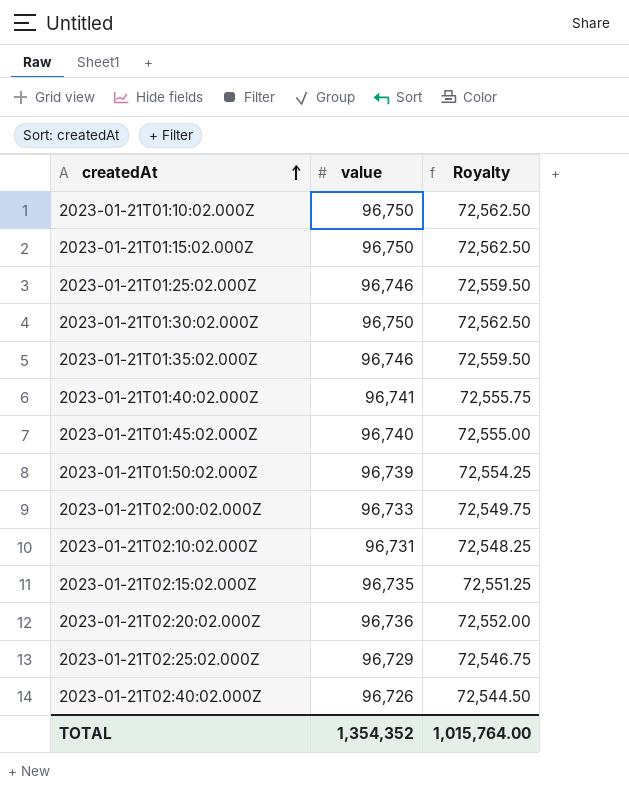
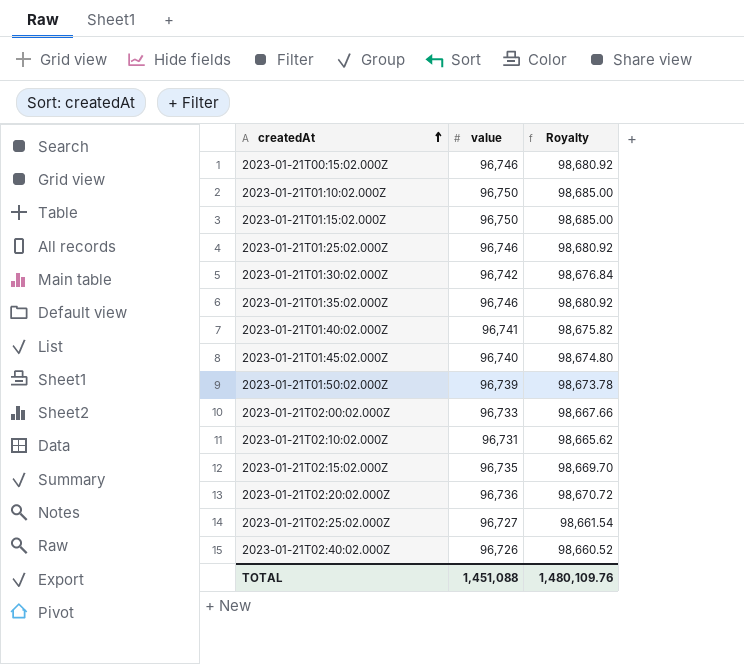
column Royalty | formula: [value] * 0.75 -> [value] * 1.02
row 2023-01-21T00:15:02.000Z: none -> 96,746 | 98,680.92
2023-01-21T01:30:02.000Z | value: 96,750 -> 96,742
2023-01-21T02:25:02.000Z | value: 96,729 -> 96,727
TOTAL | value: 1,354,352 -> 1,451,088
TOTAL | Royalty: 1,015,764.00 -> 1,480,109.76

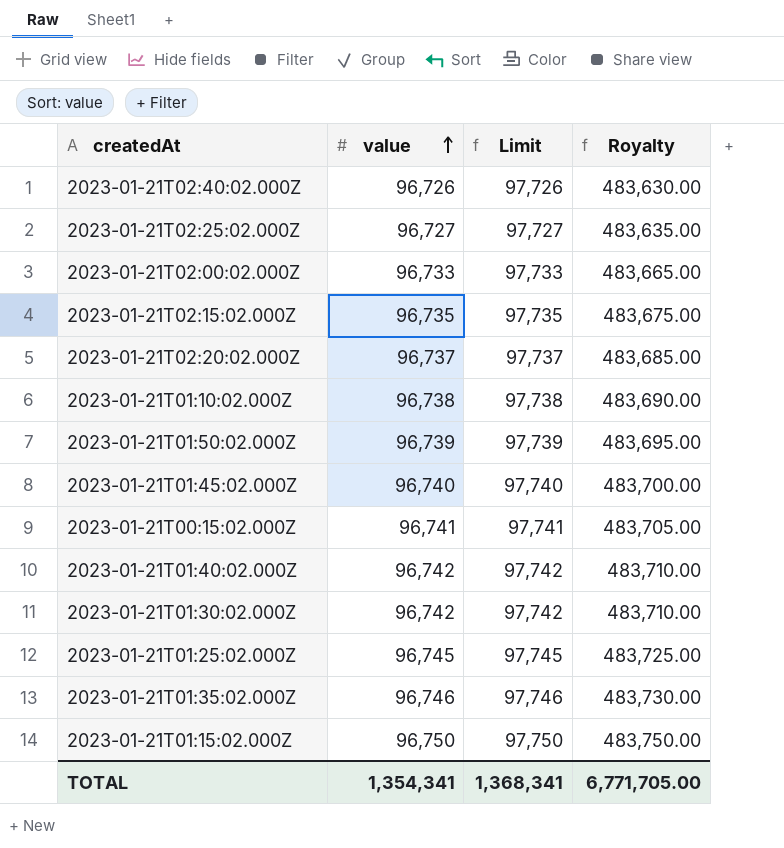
row order: createdAt ascending -> value ascending
column Limit | formula: none -> [value] + 1000
column Royalty | formula: [value] * 1.02 -> [value] * 5
row 2023-01-21T02:10:02.000Z: 96,731 | 98,665.62 -> none
2023-01-21T02:20:02.000Z | value: 96,736 -> 96,737
2023-01-21T01:10:02.000Z | value: 96,750 -> 96,738
2023-01-21T00:15:02.000Z | value: 96,746 -> 96,741
2023-01-21T01:40:02.000Z | value: 96,741 -> 96,742
2023-01-21T01:25:02.000Z | value: 96,746 -> 96,745
TOTAL | value: 1,451,088 -> 1,354,341
TOTAL | Royalty: 1,480,109.76 -> 6,771,705.00

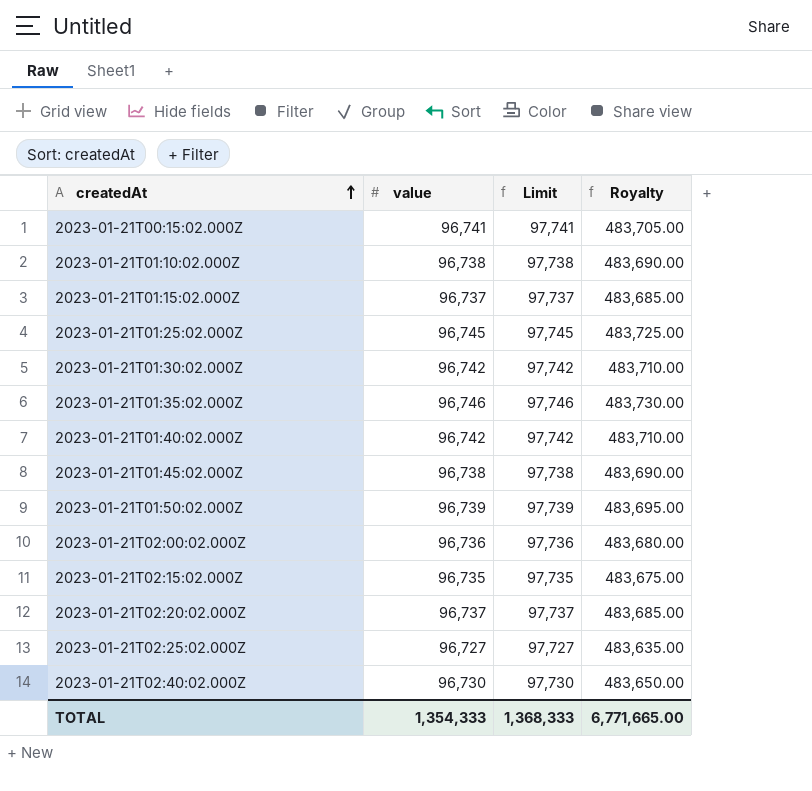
row order: value ascending -> createdAt ascending
2023-01-21T01:15:02.000Z | value: 96,750 -> 96,737
2023-01-21T01:15:02.000Z | Limit: 97,750 -> 97,737
2023-01-21T01:15:02.000Z | Royalty: 483,750.00 -> 483,685.00
2023-01-21T01:45:02.000Z | value: 96,740 -> 96,738
2023-01-21T01:45:02.000Z | Limit: 97,740 -> 97,738
2023-01-21T01:45:02.000Z | Royalty: 483,700.00 -> 483,690.00
2023-01-21T02:00:02.000Z | value: 96,733 -> 96,736
2023-01-21T02:00:02.000Z | Limit: 97,733 -> 97,736
2023-01-21T02:00:02.000Z | Royalty: 483,665.00 -> 483,680.00
2023-01-21T02:40:02.000Z | value: 96,726 -> 96,730
2023-01-21T02:40:02.000Z | Limit: 97,726 -> 97,730
2023-01-21T02:40:02.000Z | Royalty: 483,630.00 -> 483,650.00
TOTAL | value: 1,354,341 -> 1,354,333
TOTAL | Limit: 1,368,341 -> 1,368,333
TOTAL | Royalty: 6,771,705.00 -> 6,771,665.00

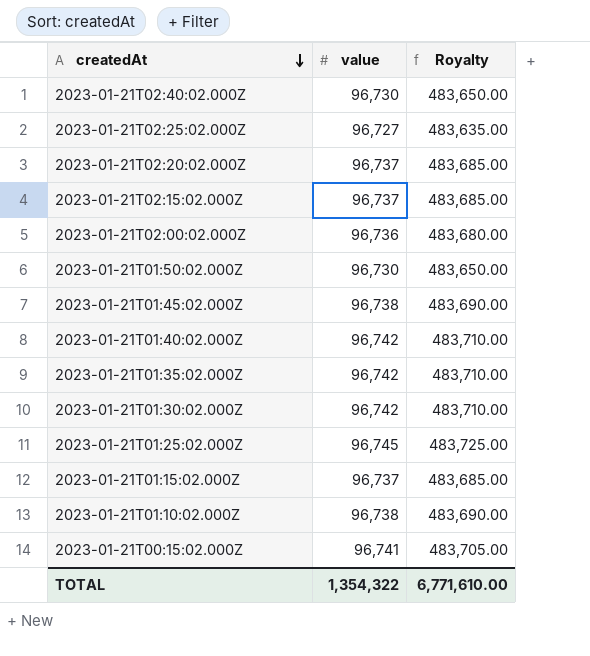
row order: createdAt ascending -> createdAt descending
column Limit | formula: [value] + 1000 -> none
2023-01-21T02:15:02.000Z | value: 96,735 -> 96,737
2023-01-21T02:15:02.000Z | Royalty: 483,675.00 -> 483,685.00
2023-01-21T01:50:02.000Z | value: 96,739 -> 96,730
2023-01-21T01:50:02.000Z | Royalty: 483,695.00 -> 483,650.00
2023-01-21T01:35:02.000Z | value: 96,746 -> 96,742
2023-01-21T01:35:02.000Z | Royalty: 483,730.00 -> 483,710.00
TOTAL | value: 1,354,333 -> 1,354,322
TOTAL | Royalty: 6,771,665.00 -> 6,771,610.00

